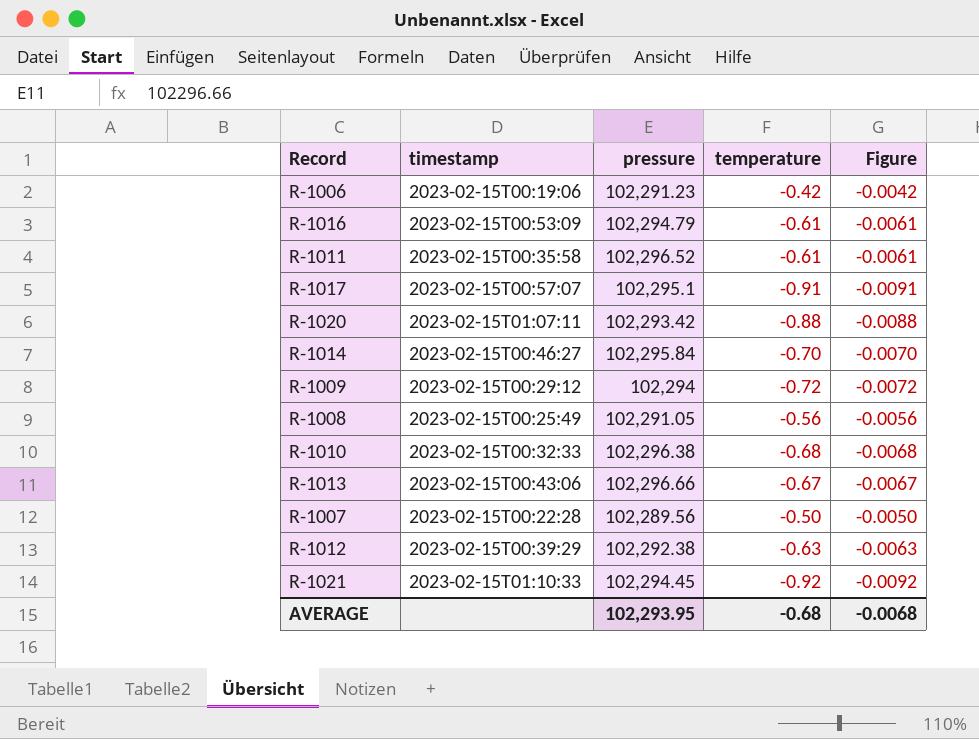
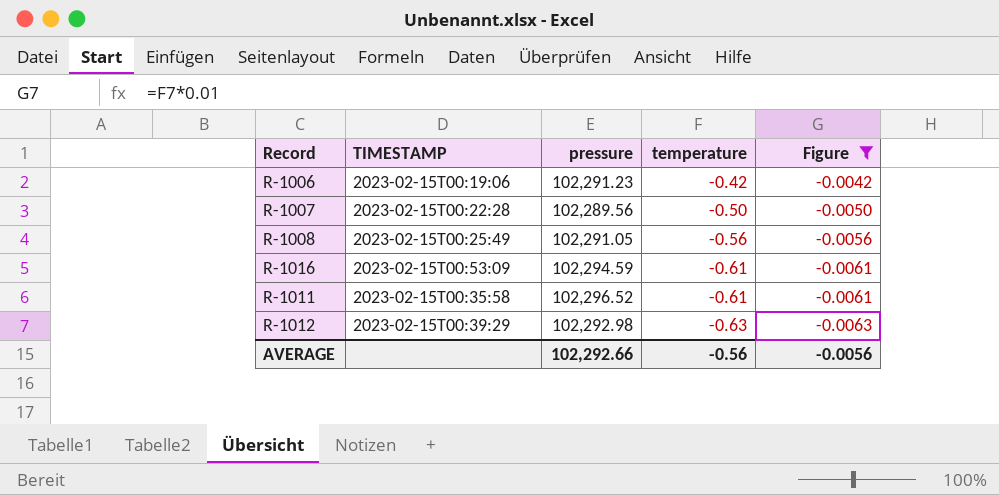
filter: none -> Figure >= -0.0063
row order: none -> temperature descending
column name: timestamp -> TIMESTAMP
R-1016 | pressure: 102,294.79 -> 102,294.59
R-1012 | pressure: 102,292.38 -> 102,292.98
AVERAGE | pressure: 102,293.95 -> 102,292.66
AVERAGE | temperature: -0.68 -> -0.56
AVERAGE | Figure: -0.0068 -> -0.0056

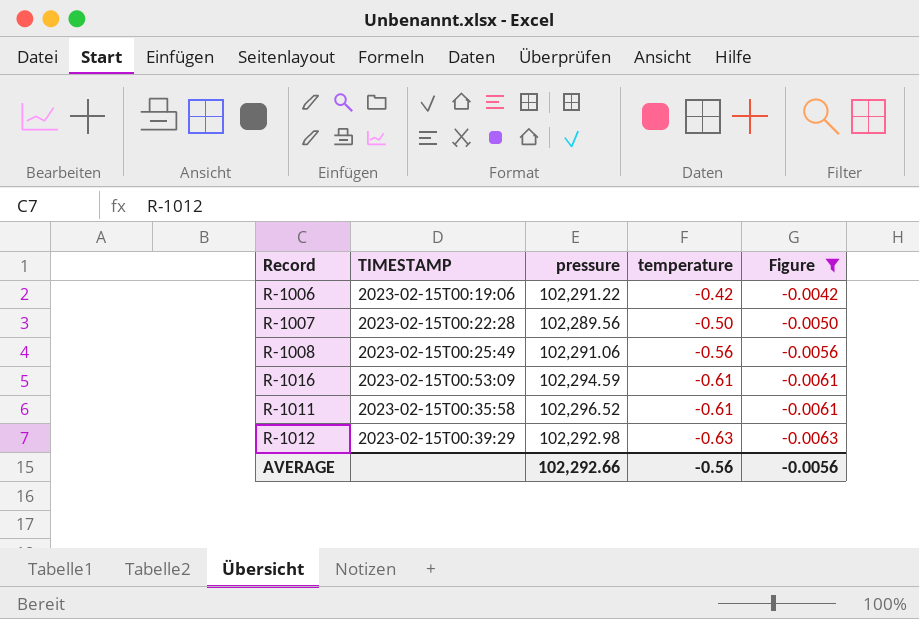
R-1006 | pressure: 102,291.23 -> 102,291.22
R-1008 | pressure: 102,291.05 -> 102,291.06

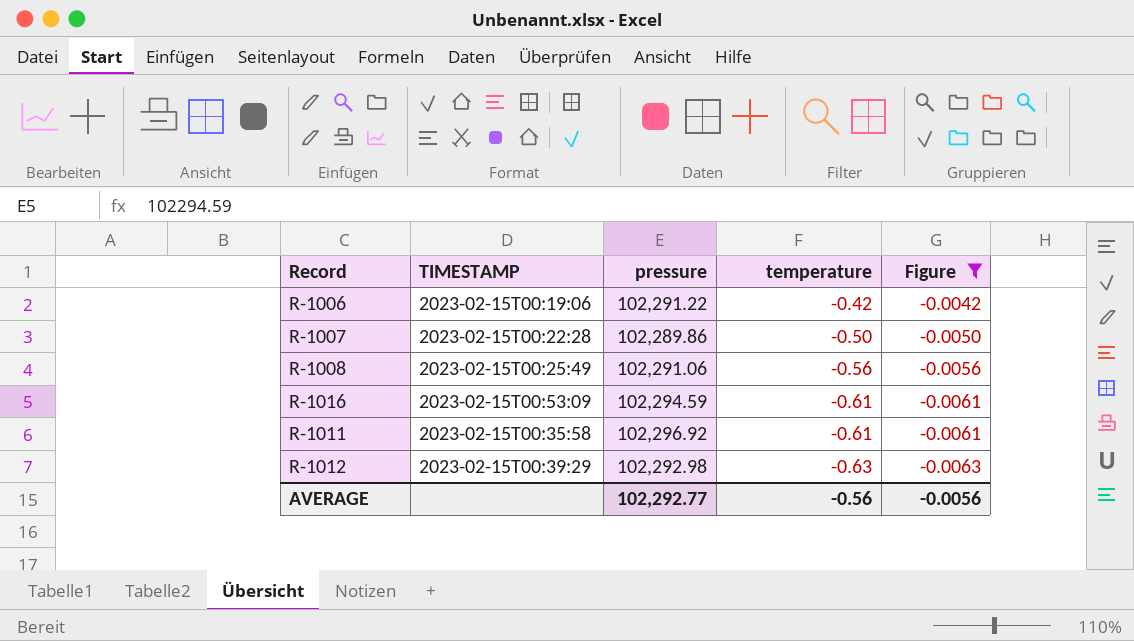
R-1007 | pressure: 102,289.56 -> 102,289.86
R-1011 | pressure: 102,296.52 -> 102,296.92
AVERAGE | pressure: 102,292.66 -> 102,292.77

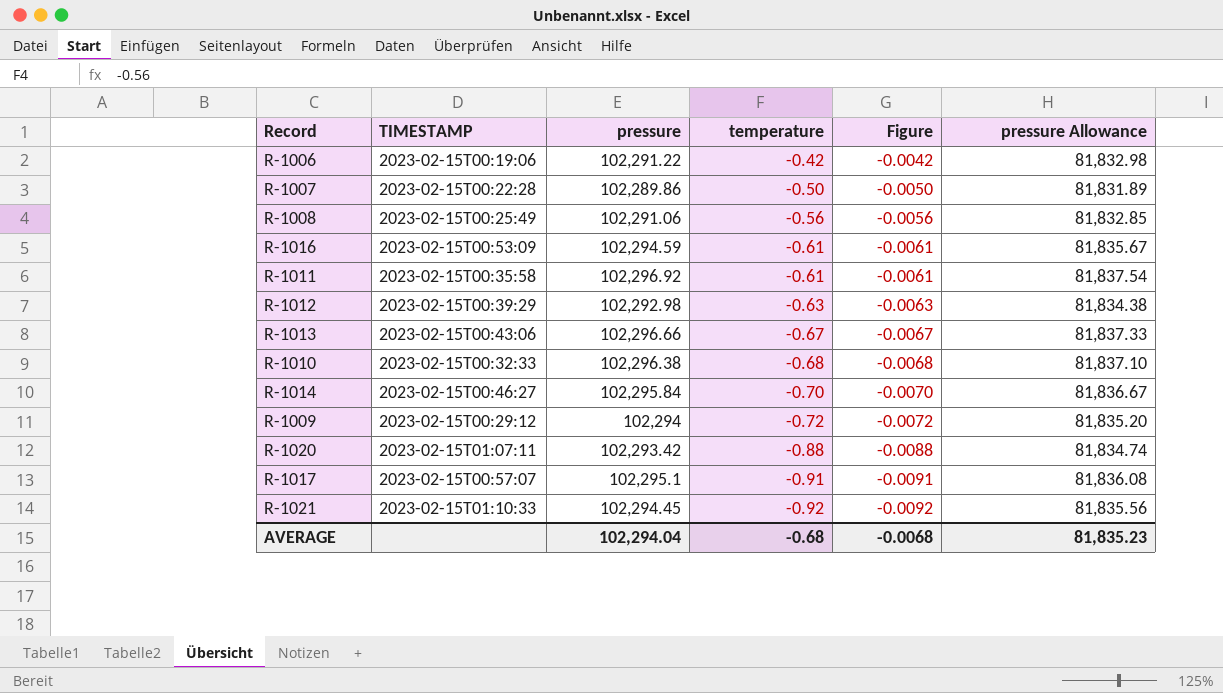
filter: Figure >= -0.0063 -> none
column pressure Allowance | formula: none -> [pressure] * 0.8
AVERAGE | pressure: 102,292.77 -> 102,294.04
AVERAGE | temperature: -0.56 -> -0.68
AVERAGE | Figure: -0.0056 -> -0.0068

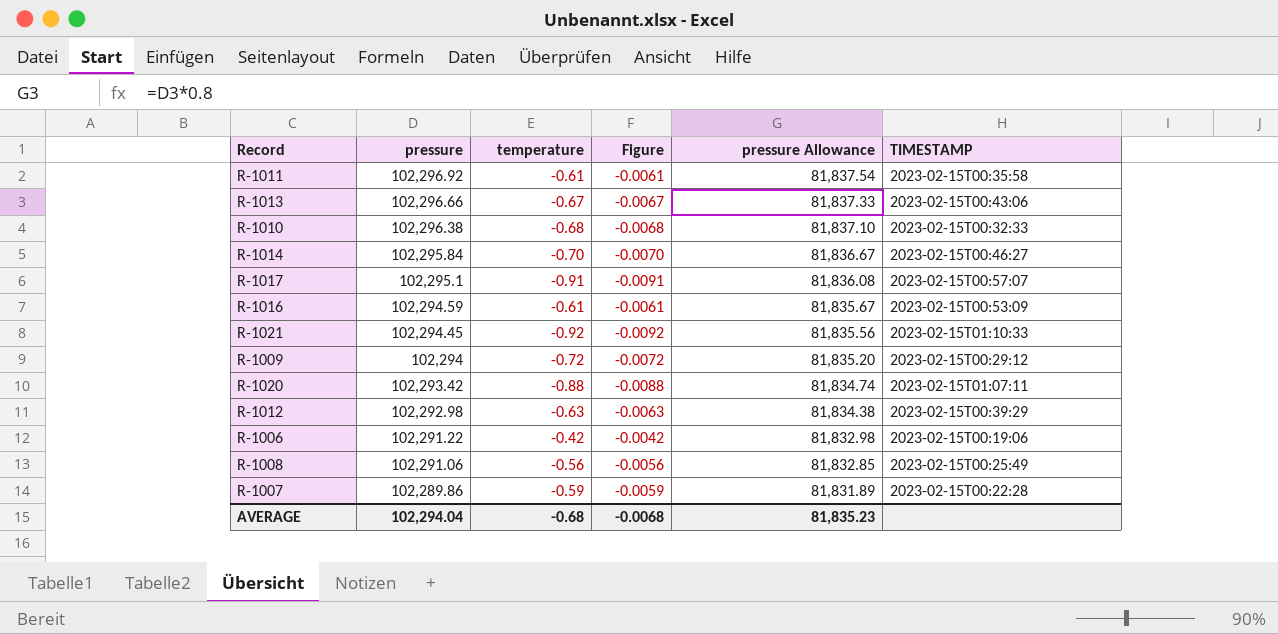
row order: temperature descending -> pressure descending
column TIMESTAMP | position: 2 -> 6
R-1007 | temperature: -0.50 -> -0.59
R-1007 | Figure: -0.0050 -> -0.0059

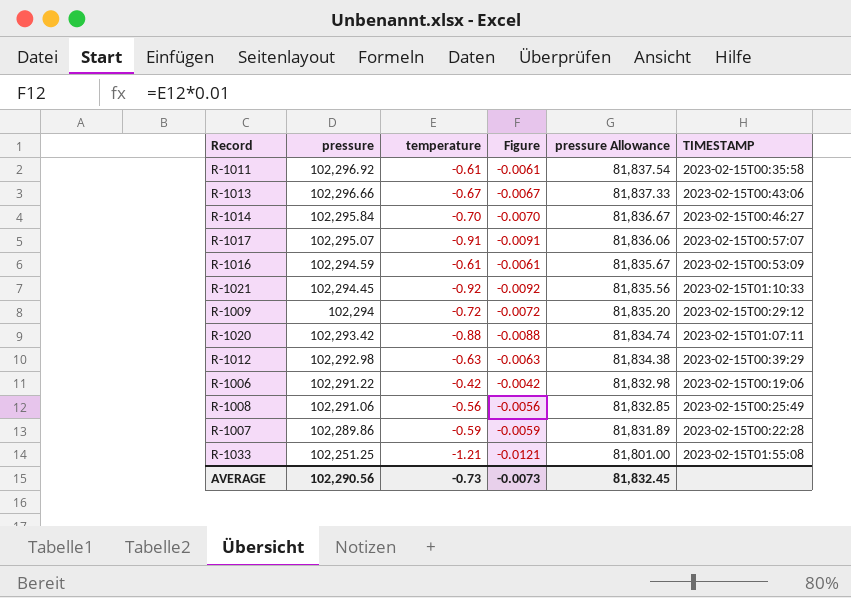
row R-1010: 102,296.38 | -0.68 | -0.0068 | 81,837.10 | 2023-02-15T00:32:33 -> none
R-1017 | pressure: 102,295.1 -> 102,295.07
R-1017 | pressure Allowance: 81,836.08 -> 81,836.06
row R-1033: none -> 102,251.25 | -1.21 | -0.0121 | 81,801.00 | 2023-02-15T01:55:08
AVERAGE | pressure: 102,294.04 -> 102,290.56
AVERAGE | temperature: -0.68 -> -0.73
AVERAGE | Figure: -0.0068 -> -0.0073
AVERAGE | pressure Allowance: 81,835.23 -> 81,832.45

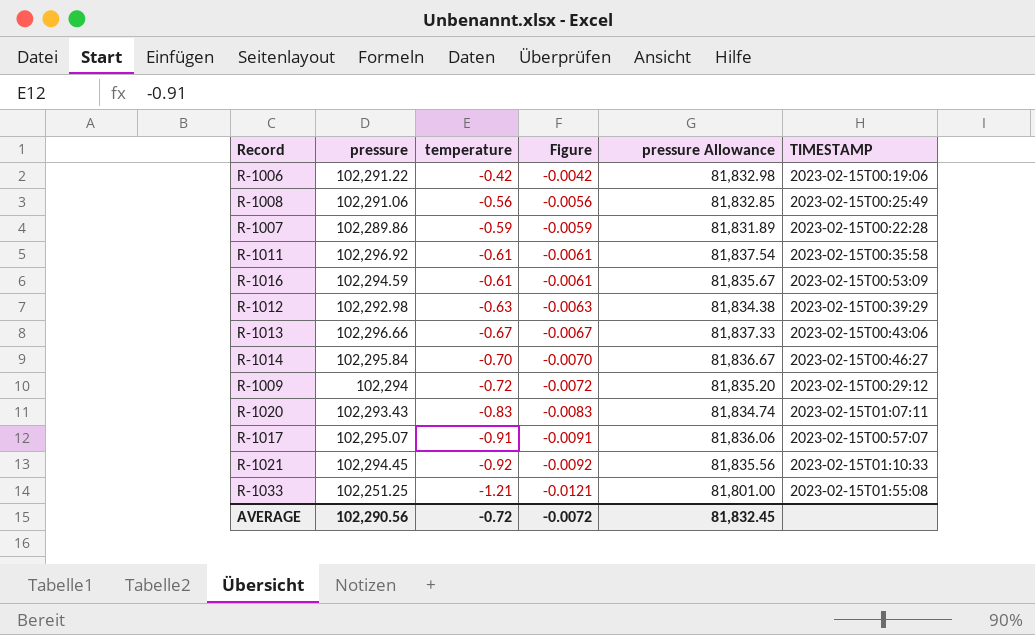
row order: pressure descending -> temperature descending
R-1020 | pressure: 102,293.42 -> 102,293.43
R-1020 | temperature: -0.88 -> -0.83
R-1020 | Figure: -0.0088 -> -0.0083
AVERAGE | temperature: -0.73 -> -0.72
AVERAGE | Figure: -0.0073 -> -0.0072

